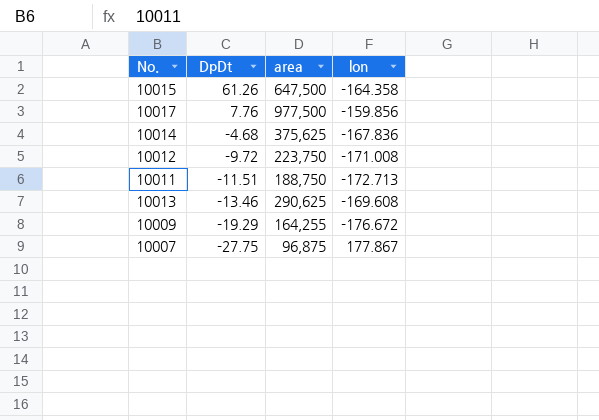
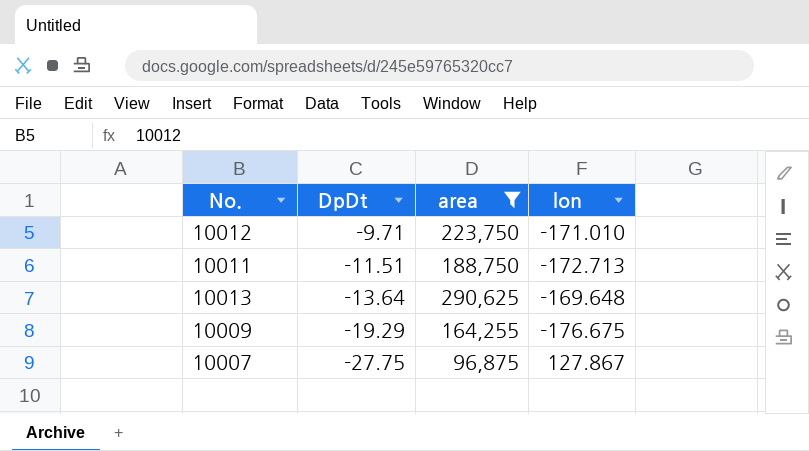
filter: none -> area <= 290,625
10012 | DpDt: -9.72 -> -9.71
10012 | lon: -171.008 -> -171.010
10013 | DpDt: -13.46 -> -13.64
10013 | lon: -169.608 -> -169.648
10009 | lon: -176.672 -> -176.675
10007 | lon: 177.867 -> 127.867

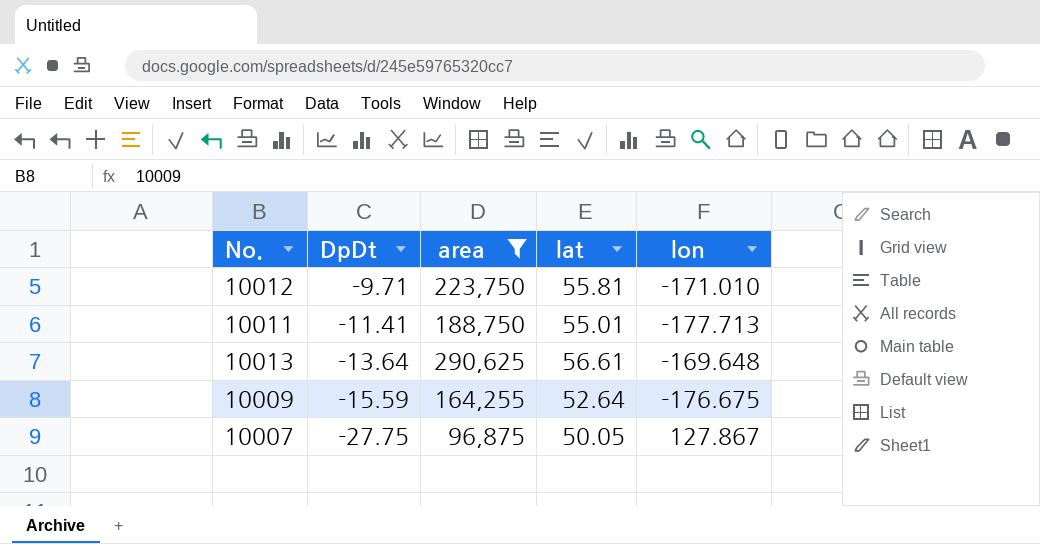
column lat | position: none -> 4
10011 | DpDt: -11.51 -> -11.41
10011 | lon: -172.713 -> -177.713
10009 | DpDt: -19.29 -> -15.59

